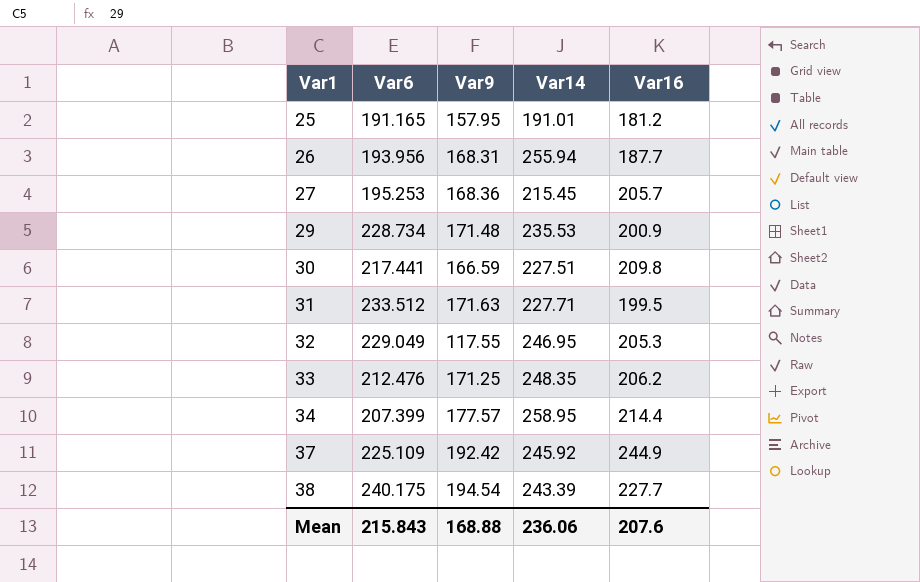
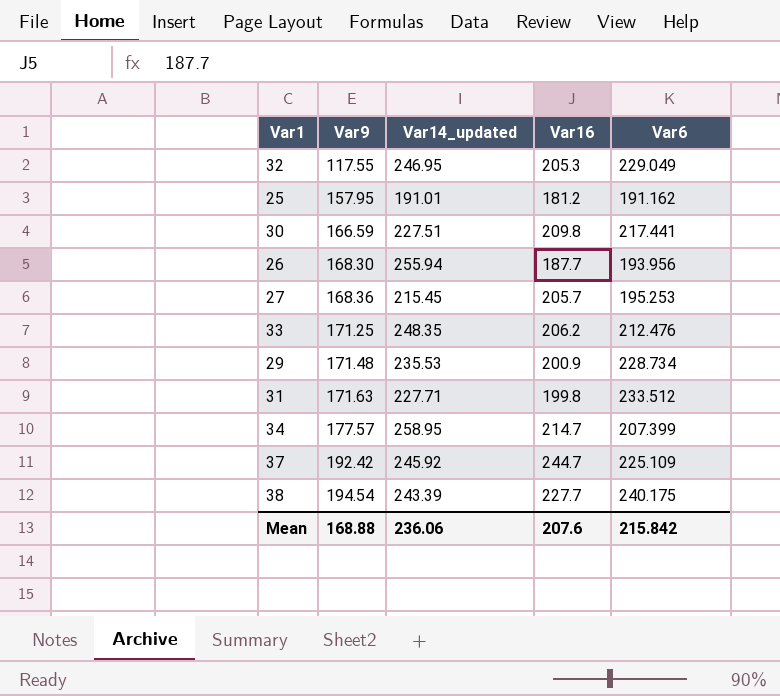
row order: Var1 ascending -> Var9 ascending
column name: Var14 -> Var14_updated
column Var6 | position: 2 -> 5
25 | Var6: 191.165 -> 191.162
26 | Var9: 168.31 -> 168.30
31 | Var16: 199.5 -> 199.8
34 | Var16: 214.4 -> 214.7
37 | Var16: 244.9 -> 244.7
Mean | Var6: 215.843 -> 215.842

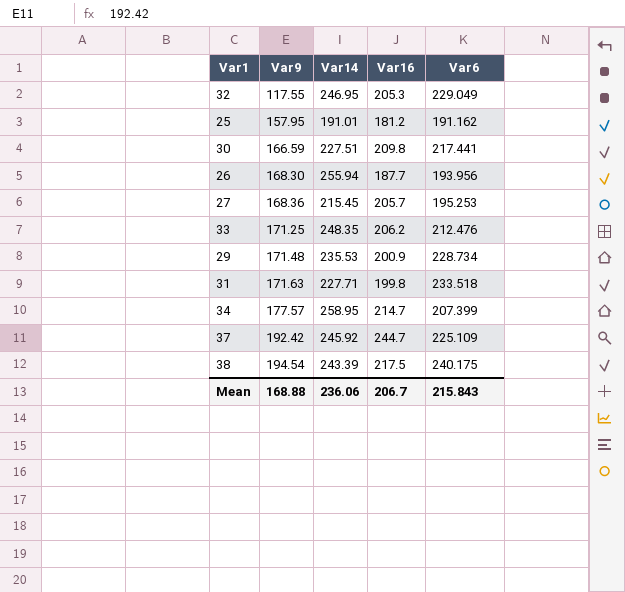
column name: Var14_updated -> Var14
31 | Var6: 233.512 -> 233.518
38 | Var16: 227.7 -> 217.5
Mean | Var16: 207.6 -> 206.7
Mean | Var6: 215.842 -> 215.843

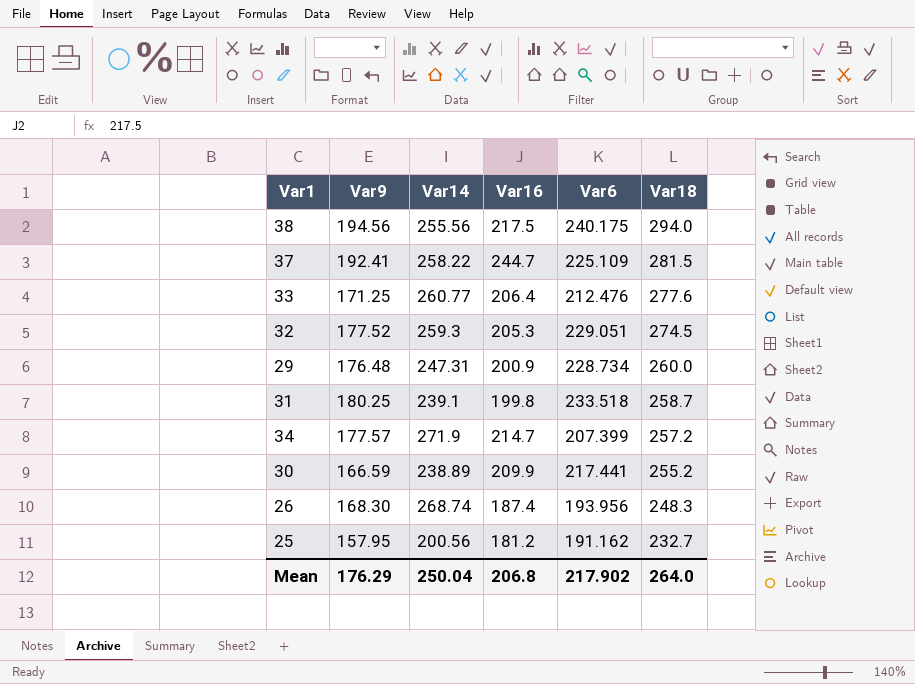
row order: Var9 ascending -> Var18 descending
column Var18 | position: none -> 6
row 27: 168.36 | 215.45 | 205.7 | 195.253 -> none
38 | Var9: 194.54 -> 194.56
38 | Var14: 243.39 -> 255.56
37 | Var9: 192.42 -> 192.41
37 | Var14: 245.92 -> 258.22
33 | Var14: 248.35 -> 260.77
33 | Var16: 206.2 -> 206.4
32 | Var9: 117.55 -> 177.52
32 | Var14: 246.95 -> 259.3
32 | Var6: 229.049 -> 229.051
29 | Var9: 171.48 -> 176.48
29 | Var14: 235.53 -> 247.31
31 | Var9: 171.63 -> 180.25
31 | Var14: 227.71 -> 239.1
34 | Var14: 258.95 -> 271.9
30 | Var14: 227.51 -> 238.89
30 | Var16: 209.8 -> 209.9
26 | Var14: 255.94 -> 268.74
26 | Var16: 187.7 -> 187.4
25 | Var14: 191.01 -> 200.56
Mean | Var9: 168.88 -> 176.29
Mean | Var14: 236.06 -> 250.04
Mean | Var16: 206.7 -> 206.8
Mean | Var6: 215.843 -> 217.902

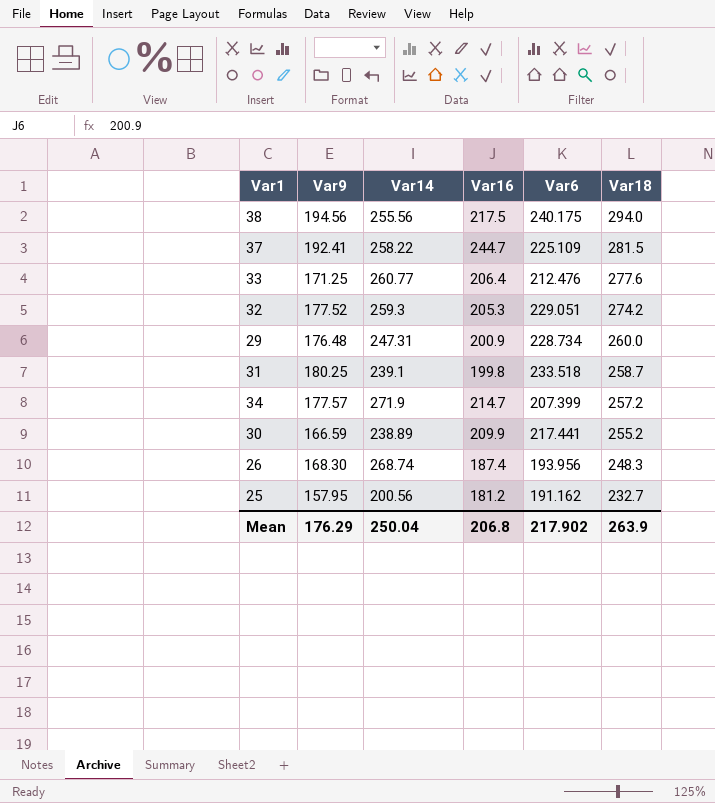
32 | Var18: 274.5 -> 274.2
Mean | Var18: 264.0 -> 263.9

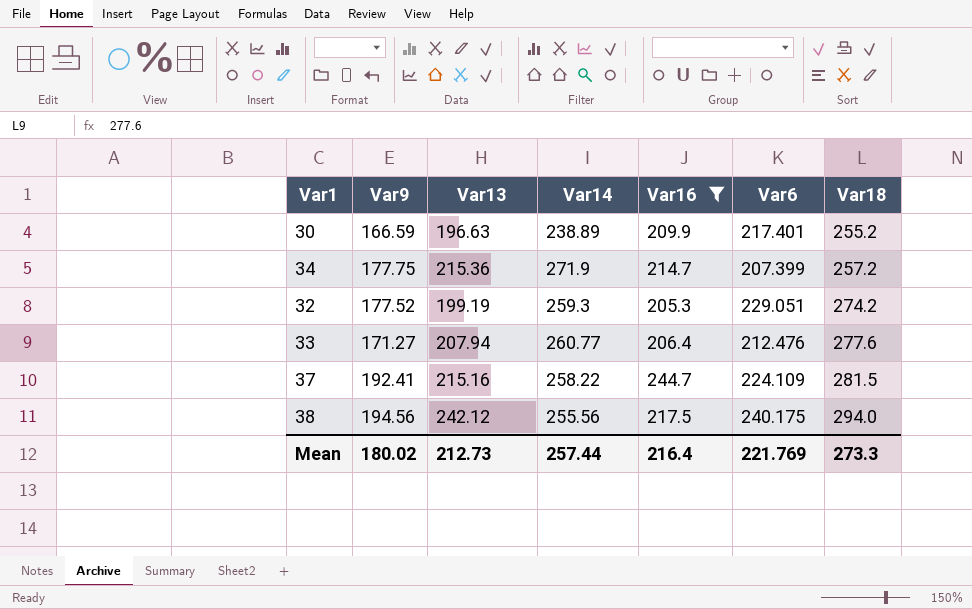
filter: none -> Var16 >= 205.3
row order: Var18 descending -> Var18 ascending
column Var13 | position: none -> 3
30 | Var6: 217.441 -> 217.401
34 | Var9: 177.57 -> 177.75
33 | Var9: 171.25 -> 171.27
37 | Var6: 225.109 -> 224.109
Mean | Var9: 176.29 -> 180.02
Mean | Var14: 250.04 -> 257.44
Mean | Var16: 206.8 -> 216.4
Mean | Var6: 217.902 -> 221.769
Mean | Var18: 263.9 -> 273.3

